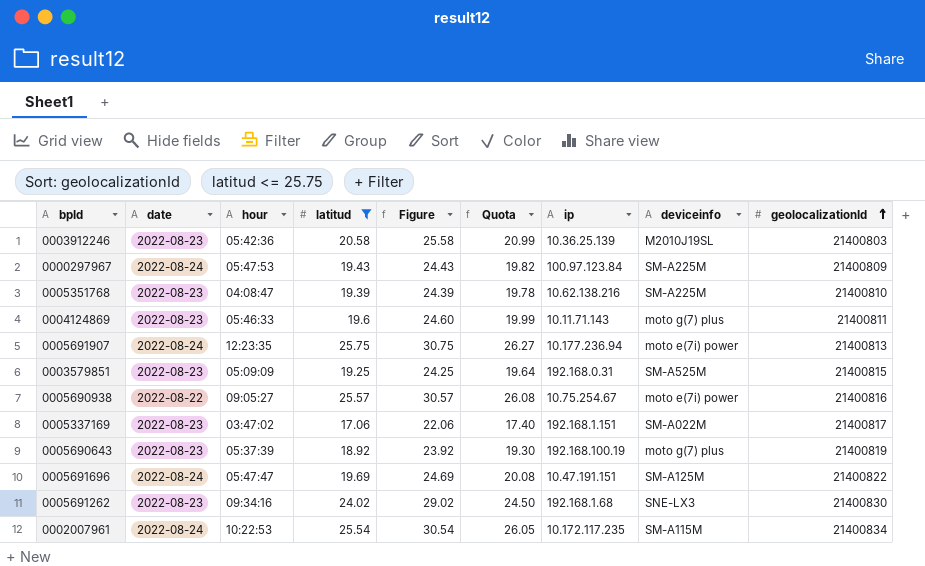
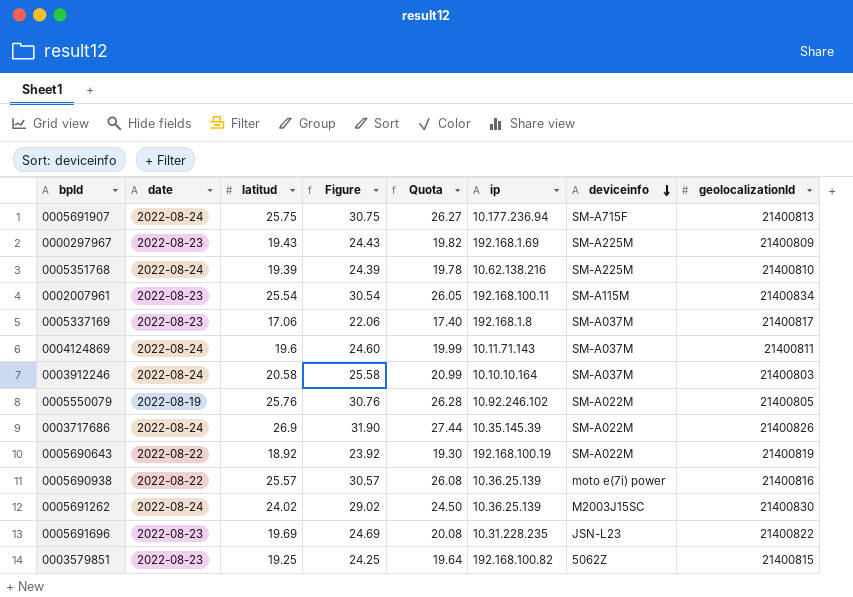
filter: latitud <= 25.75 -> none
row order: geolocalizationId ascending -> deviceinfo descending
column hour | position: 3 -> none
0005691907 | deviceinfo: moto e(7i) power -> SM-A715F
0000297967 | date: 2022-08-24 -> 2022-08-23
0000297967 | ip: 100.97.123.84 -> 192.168.1.69
0005351768 | date: 2022-08-23 -> 2022-08-24
0002007961 | date: 2022-08-24 -> 2022-08-23
0002007961 | ip: 10.172.117.235 -> 192.168.100.11
0005337169 | ip: 192.168.1.151 -> 192.168.1.8
0005337169 | deviceinfo: SM-A022M -> SM-A037M
0004124869 | date: 2022-08-23 -> 2022-08-24
0004124869 | deviceinfo: moto g(7) plus -> SM-A037M
0003912246 | date: 2022-08-23 -> 2022-08-24
0003912246 | ip: 10.36.25.139 -> 10.10.10.164
0003912246 | deviceinfo: M2010J19SL -> SM-A037M
0005690643 | date: 2022-08-23 -> 2022-08-22
0005690643 | deviceinfo: moto g(7) plus -> SM-A022M
0005690938 | ip: 10.75.254.67 -> 10.36.25.139
0005691262 | date: 2022-08-23 -> 2022-08-24
0005691262 | ip: 192.168.1.68 -> 10.36.25.139
0005691262 | deviceinfo: SNE-LX3 -> M2003J15SC
0005691696 | date: 2022-08-24 -> 2022-08-23
0005691696 | ip: 10.47.191.151 -> 10.31.228.235
0005691696 | deviceinfo: SM-A125M -> JSN-L23
0003579851 | ip: 192.168.0.31 -> 192.168.100.82
0003579851 | deviceinfo: SM-A525M -> 5062Z

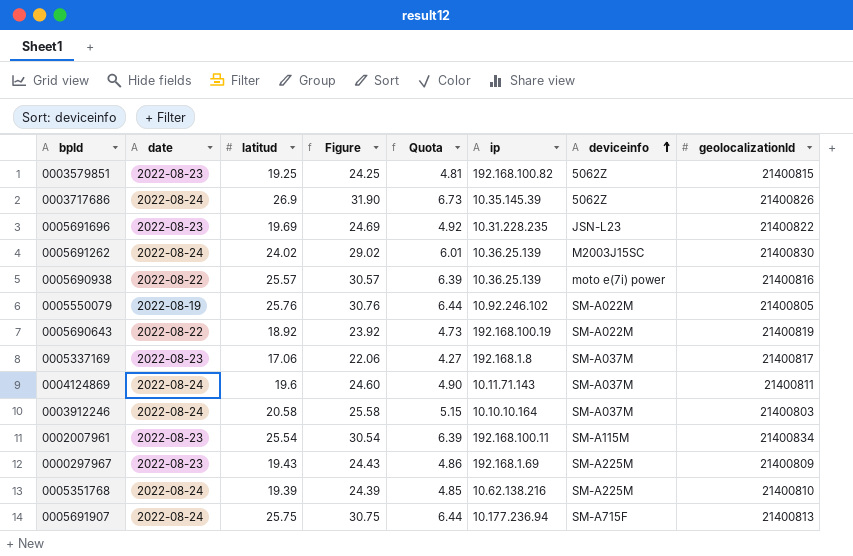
row order: deviceinfo descending -> deviceinfo ascending
column Quota | formula: [latitud] * 1.02 -> [latitud] * 0.25
0003717686 | deviceinfo: SM-A022M -> 5062Z

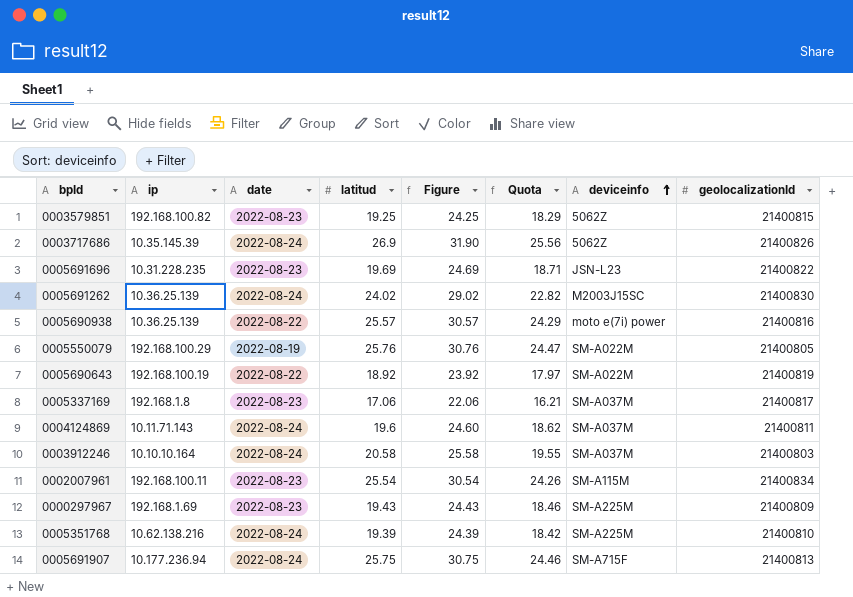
column ip | position: 6 -> 2
column Quota | formula: [latitud] * 0.25 -> [latitud] * 0.95
0005550079 | ip: 10.92.246.102 -> 192.168.100.29

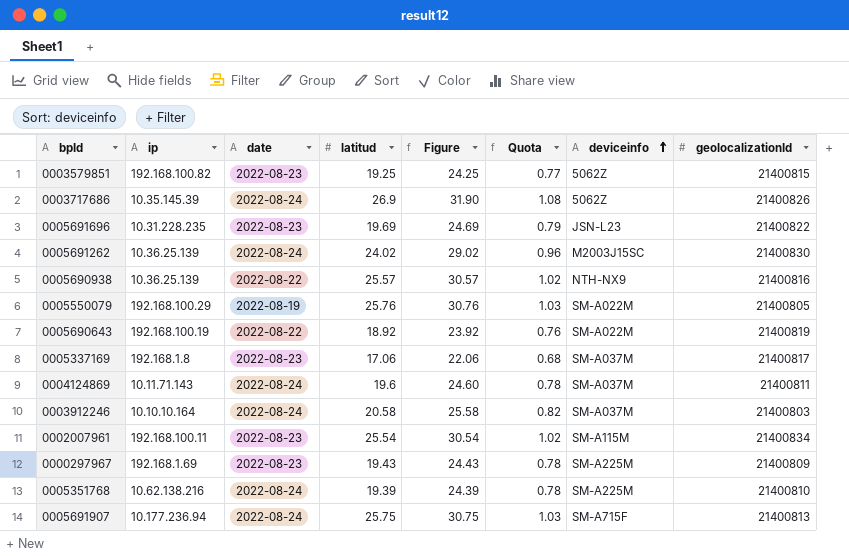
column Quota | formula: [latitud] * 0.95 -> [latitud] * 0.04
0005690938 | deviceinfo: moto e(7i) power -> NTH-NX9

